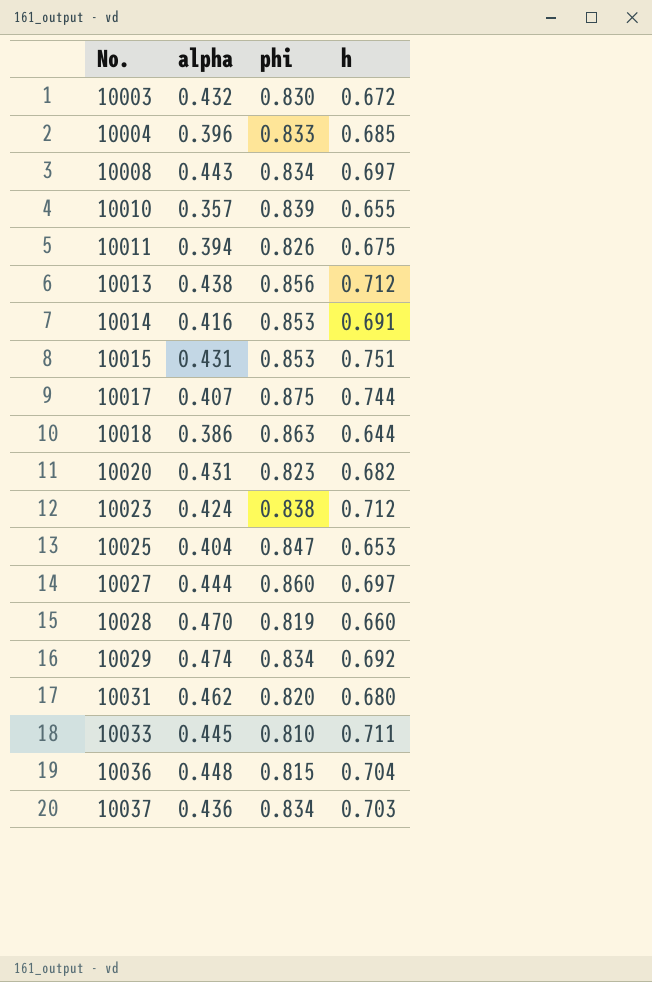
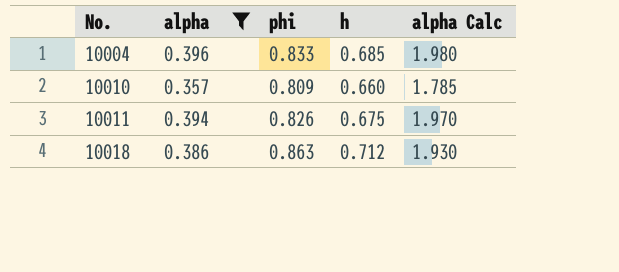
filter: none -> alpha <= 0.396
column alpha Calc | formula: none -> [alpha] * 5
10010 | phi: 0.839 -> 0.809
10010 | h: 0.655 -> 0.660
10018 | h: 0.644 -> 0.712

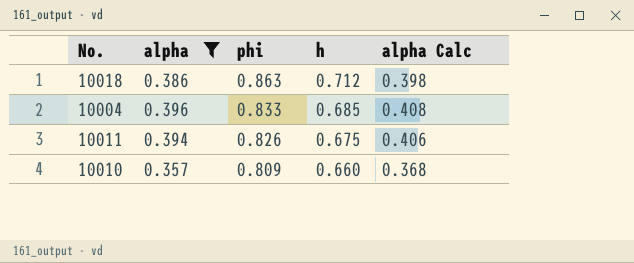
row order: No. ascending -> phi descending
column alpha Calc | formula: [alpha] * 5 -> [alpha] * 1.03

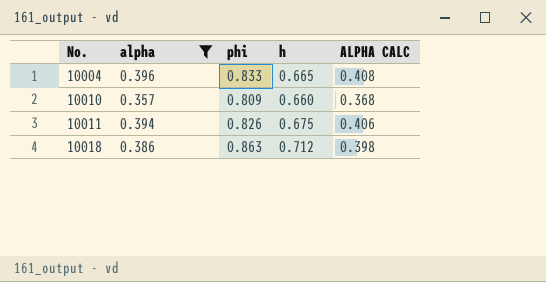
row order: phi descending -> No. ascending
column name: alpha Calc -> ALPHA CALC
10004 | h: 0.685 -> 0.665

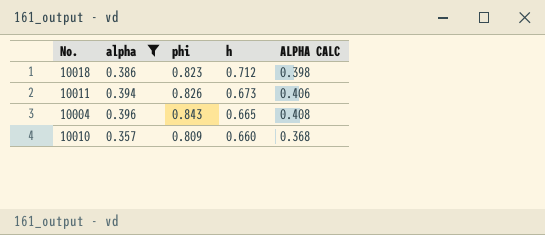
row order: No. ascending -> h descending
10018 | phi: 0.863 -> 0.823
10011 | h: 0.675 -> 0.673
10004 | phi: 0.833 -> 0.843

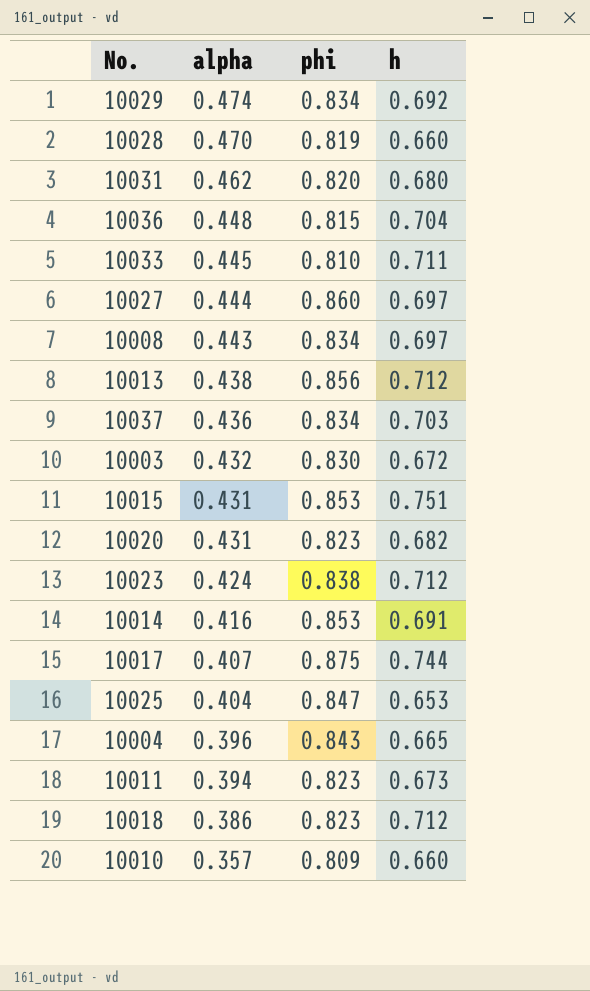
filter: alpha <= 0.396 -> none
row order: h descending -> alpha descending
column ALPHA CALC | formula: [alpha] * 1.03 -> none
10011 | phi: 0.826 -> 0.823

